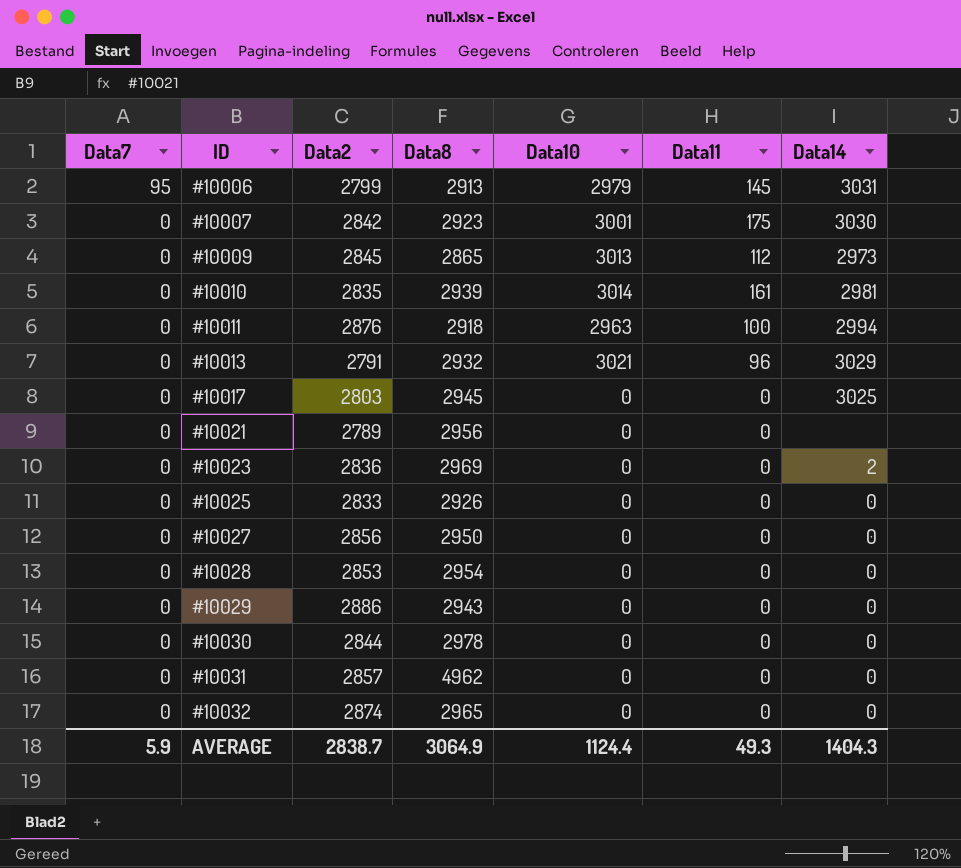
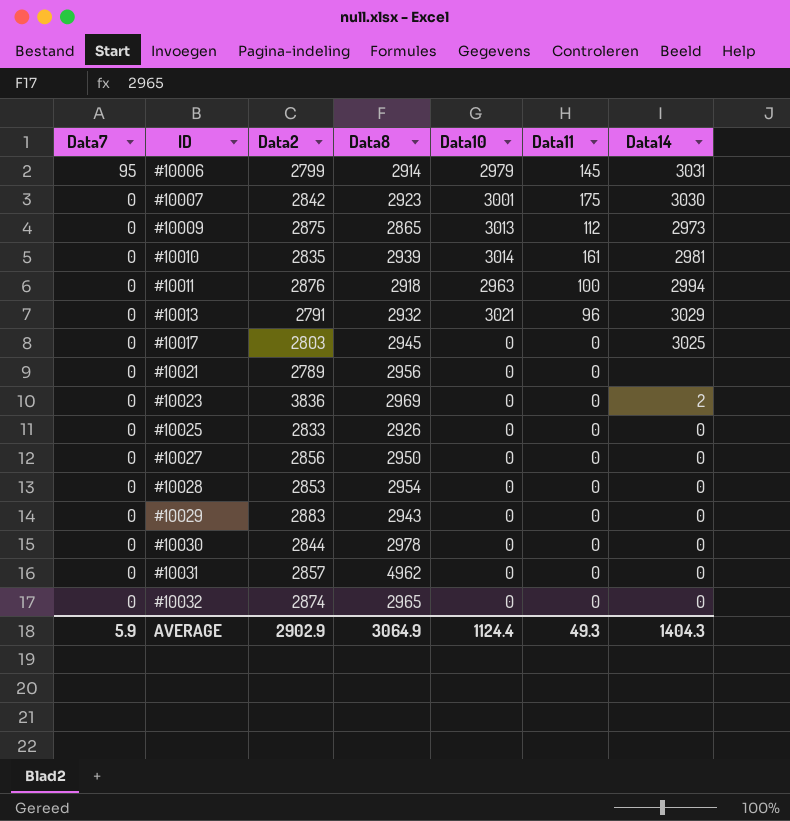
#10006 | Data8: 2913 -> 2914
#10009 | Data2: 2845 -> 2875
#10023 | Data2: 2836 -> 3836
#10029 | Data2: 2886 -> 2883
AVERAGE | Data2: 2838.7 -> 2902.9

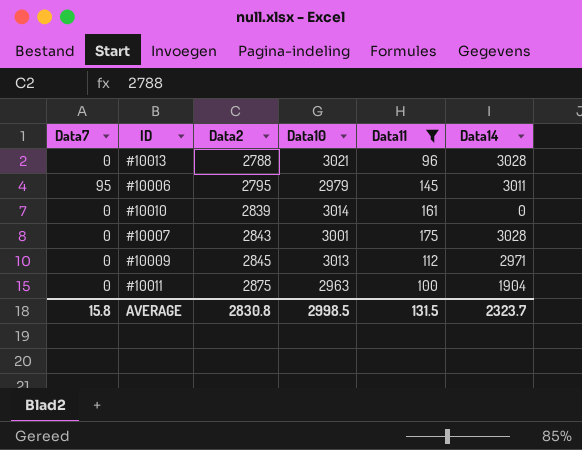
filter: none -> Data11 != 0
row order: Data7 descending -> Data2 ascending
column Data8 | position: 4 -> none
#10013 | Data2: 2791 -> 2788
#10013 | Data14: 3029 -> 3028
#10006 | Data2: 2799 -> 2795
#10006 | Data14: 3031 -> 3011
#10010 | Data2: 2835 -> 2839
#10010 | Data14: 2981 -> 0
#10007 | Data2: 2842 -> 2843
#10007 | Data14: 3030 -> 3028
#10009 | Data2: 2875 -> 2845
#10009 | Data14: 2973 -> 2971
#10011 | Data2: 2876 -> 2875
#10011 | Data14: 2994 -> 1904
AVERAGE | Data7: 5.9 -> 15.8
AVERAGE | Data2: 2902.9 -> 2830.8
AVERAGE | Data10: 1124.4 -> 2998.5
AVERAGE | Data11: 49.3 -> 131.5
AVERAGE | Data14: 1404.3 -> 2323.7

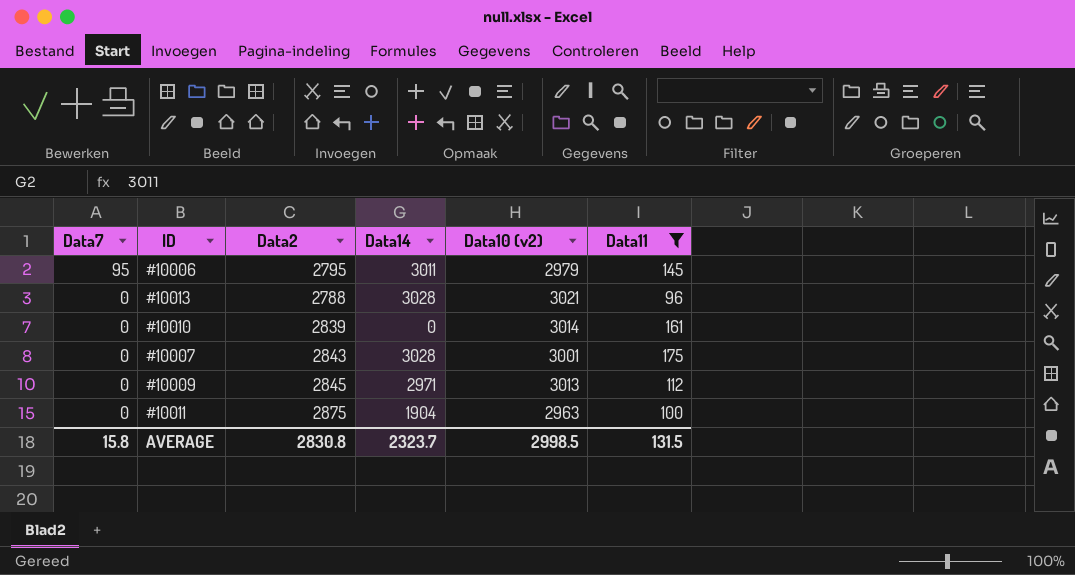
row order: Data2 ascending -> Data7 descending
column Data14 | position: 6 -> 4
column name: Data10 -> Data10 (v2)

